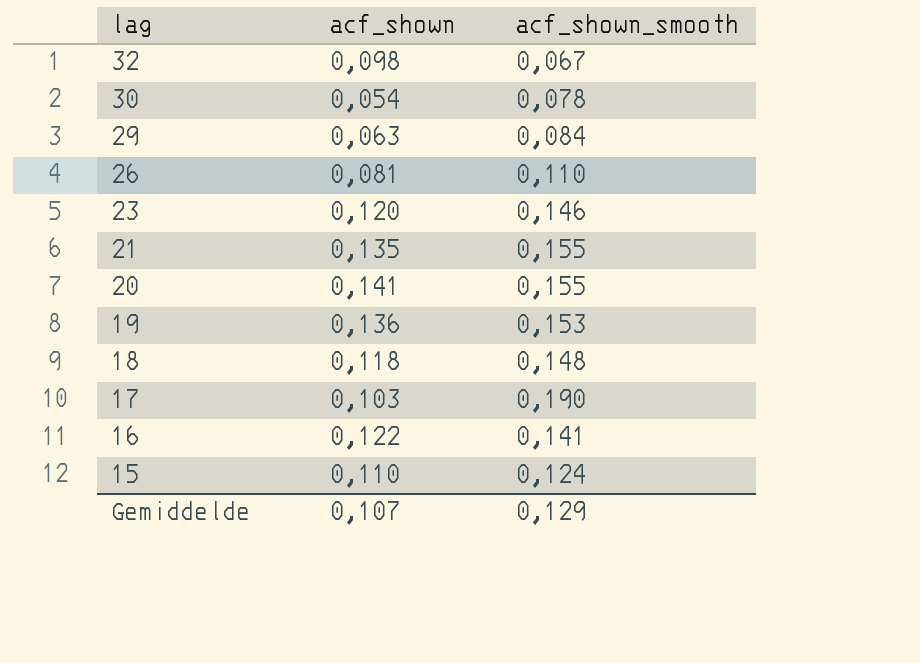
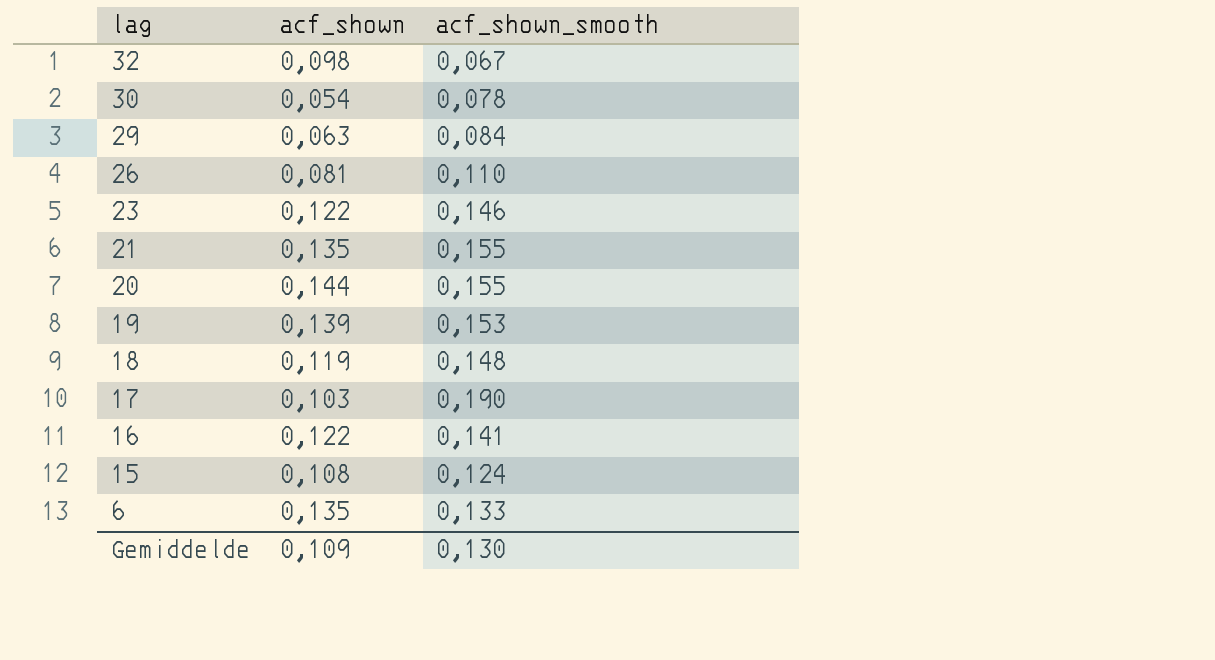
23 | acf_shown: 0,120 -> 0,122
20 | acf_shown: 0,141 -> 0,144
19 | acf_shown: 0,136 -> 0,139
18 | acf_shown: 0,118 -> 0,119
15 | acf_shown: 0,110 -> 0,108
row 6: none -> 0,135 | 0,133
Gemiddelde | acf_shown: 0,107 -> 0,109
Gemiddelde | acf_shown_smooth: 0,129 -> 0,130

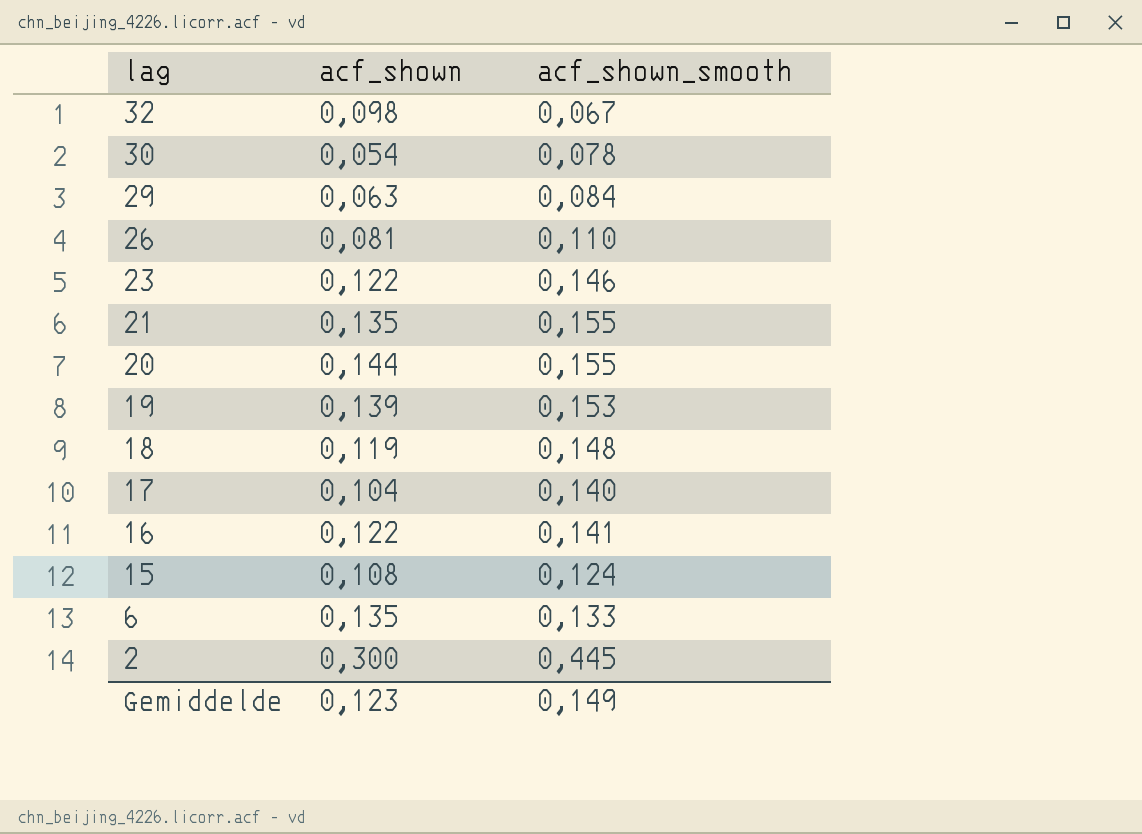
17 | acf_shown: 0,103 -> 0,104
17 | acf_shown_smooth: 0,190 -> 0,140
row 2: none -> 0,300 | 0,445
Gemiddelde | acf_shown: 0,109 -> 0,123
Gemiddelde | acf_shown_smooth: 0,130 -> 0,149

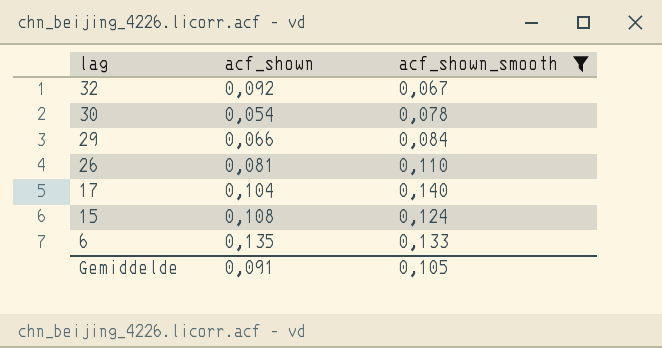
filter: none -> acf_shown_smooth <= 0,140
32 | acf_shown: 0,098 -> 0,092
29 | acf_shown: 0,063 -> 0,066
Gemiddelde | acf_shown: 0,123 -> 0,091
Gemiddelde | acf_shown_smooth: 0,149 -> 0,105

